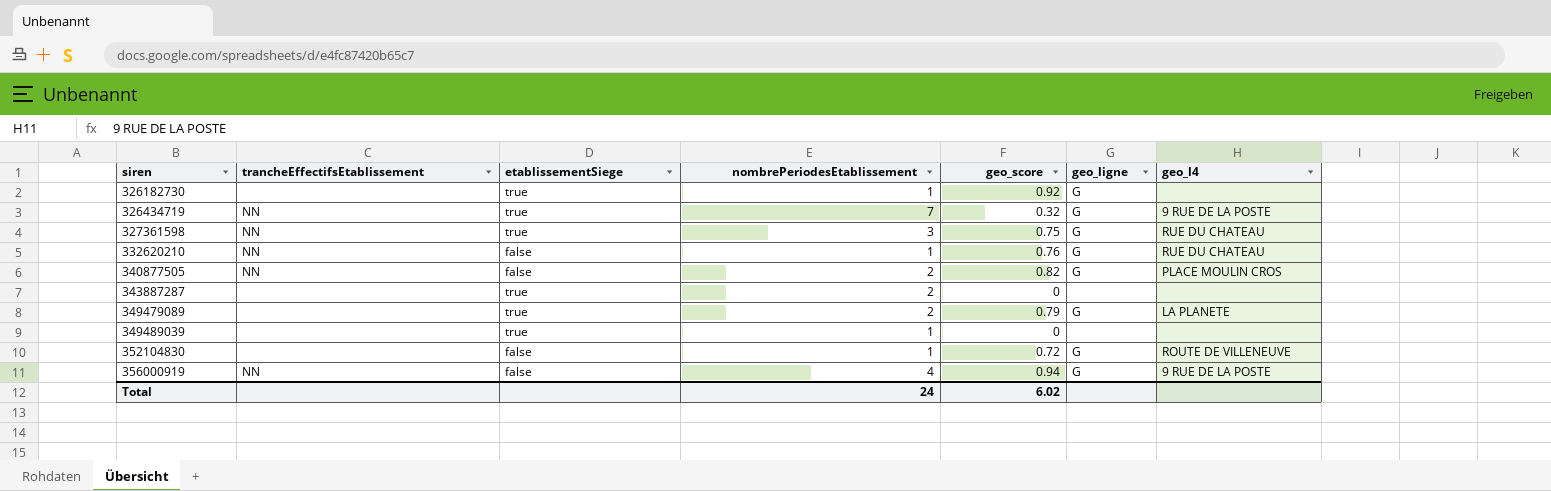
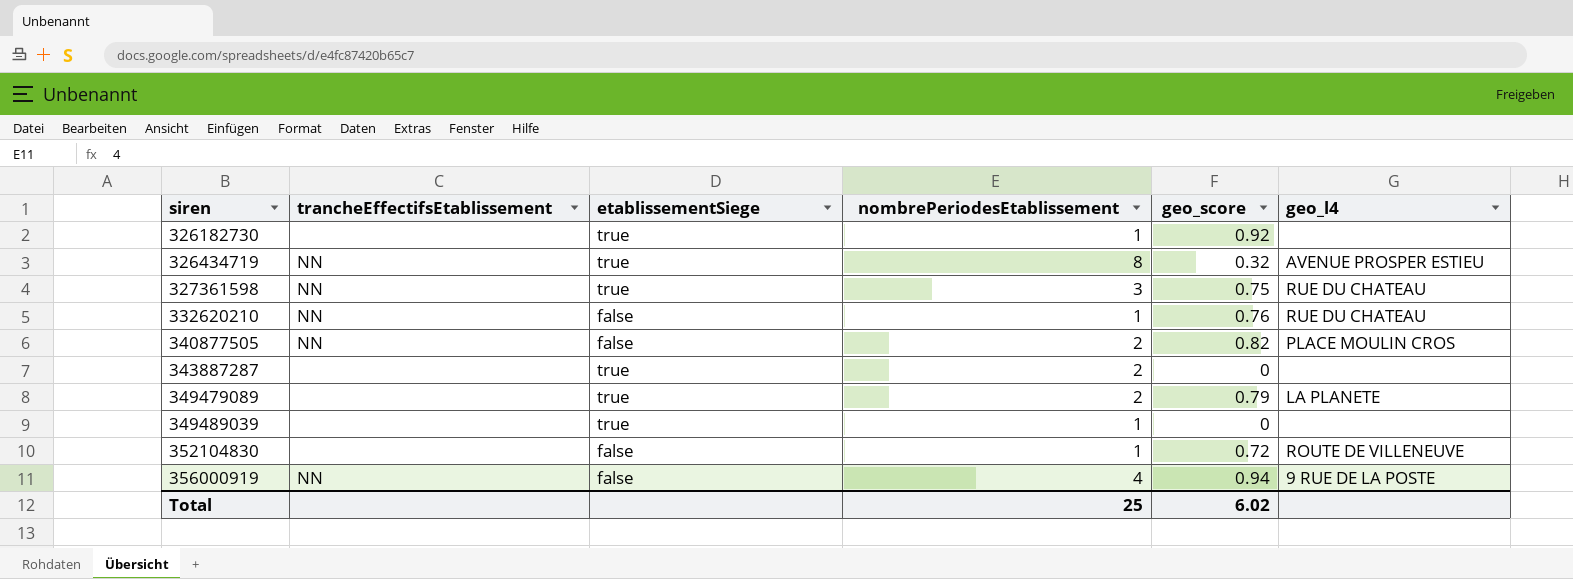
column geo_ligne | position: 6 -> none
326434719 | nombrePeriodesEtablissement: 7 -> 8
326434719 | geo_l4: 9 RUE DE LA POSTE -> AVENUE PROSPER ESTIEU
Total | nombrePeriodesEtablissement: 24 -> 25

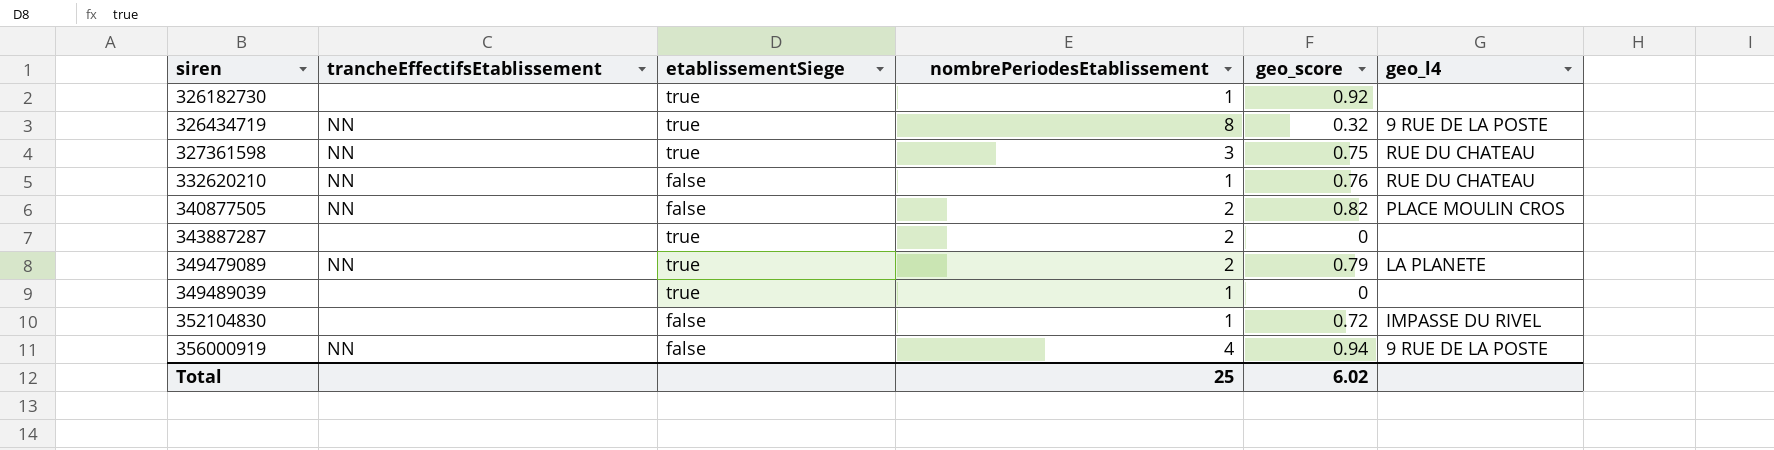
326434719 | geo_l4: AVENUE PROSPER ESTIEU -> 9 RUE DE LA POSTE
349479089 | trancheEffectifsEtablissement: none -> NN
352104830 | geo_l4: ROUTE DE VILLENEUVE -> IMPASSE DU RIVEL

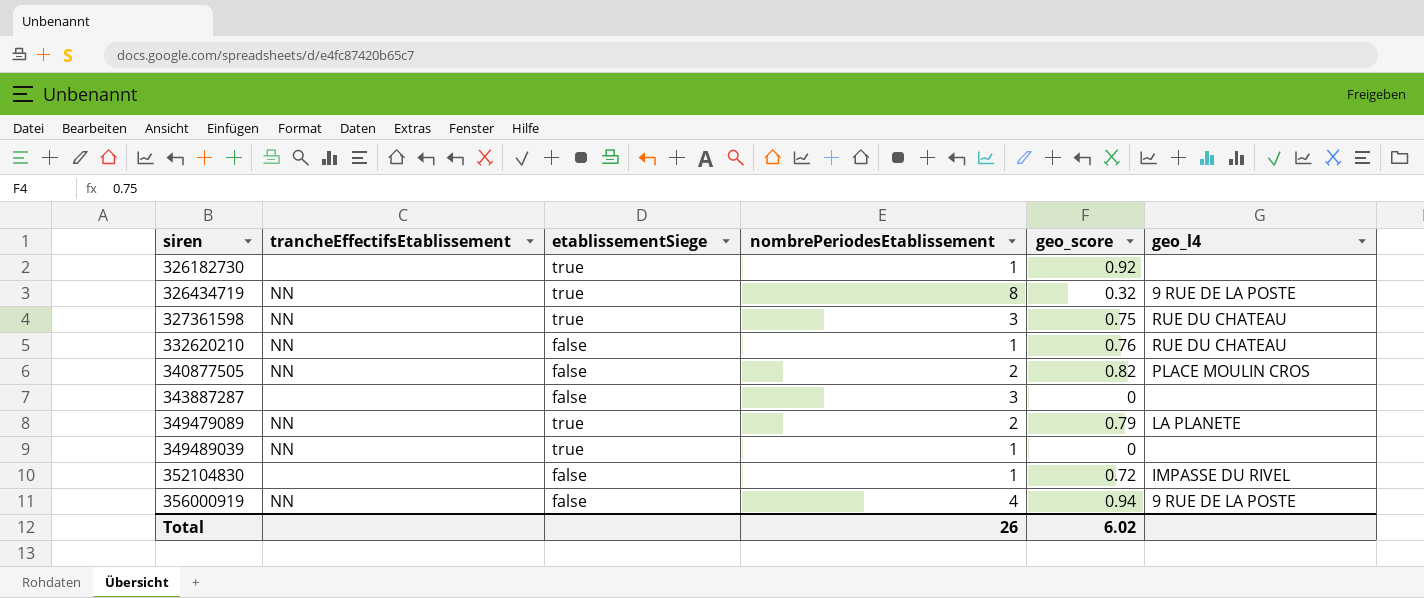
343887287 | etablissementSiege: true -> false
343887287 | nombrePeriodesEtablissement: 2 -> 3
349489039 | trancheEffectifsEtablissement: none -> NN
Total | nombrePeriodesEtablissement: 25 -> 26

